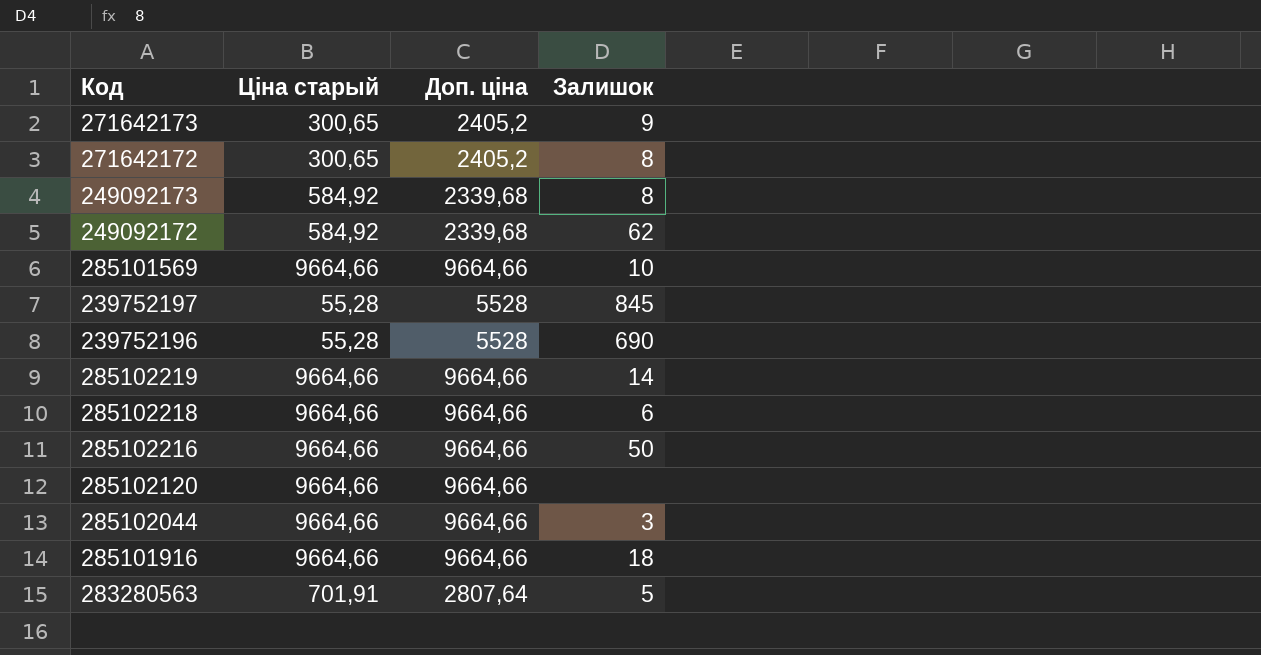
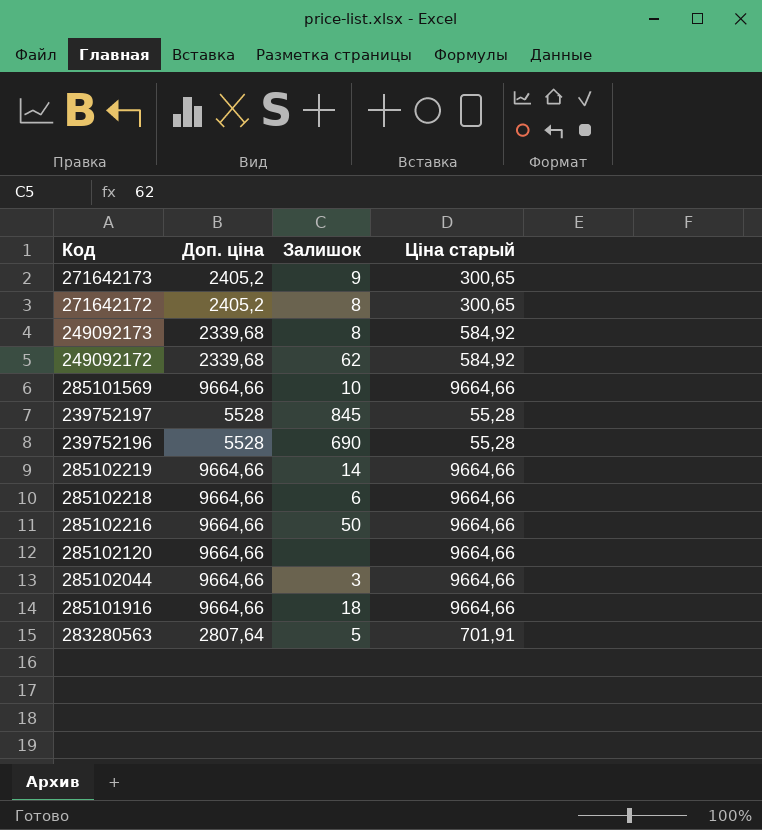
column Ціна старый | position: 2 -> 4

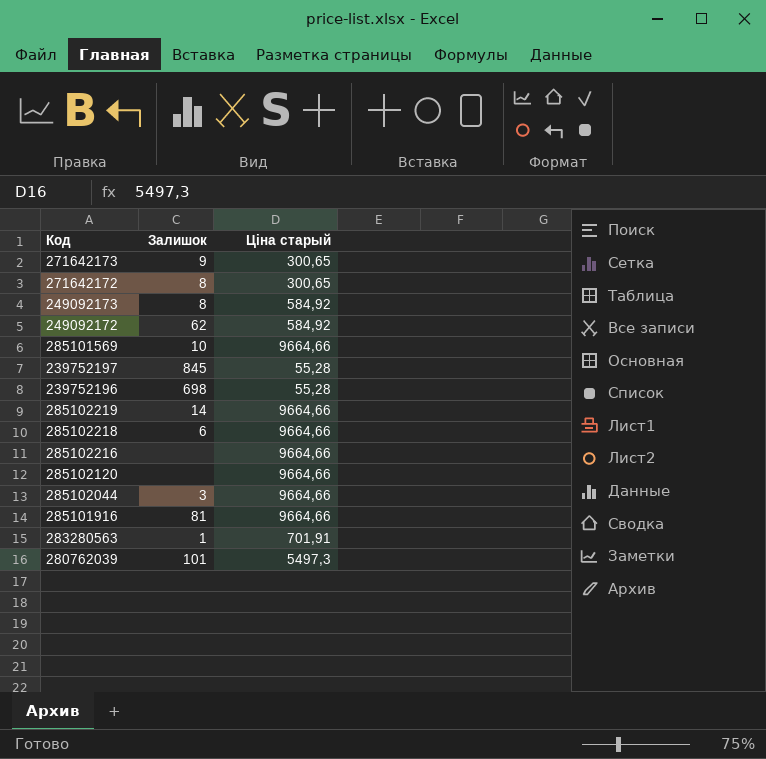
column Доп. ціна | position: 2 -> none
239752196 | Залишок: 690 -> 698
285102216 | Залишок: 50 -> none
285101916 | Залишок: 18 -> 81
283280563 | Залишок: 5 -> 1
row 280762039: none -> 101 | 5497,3

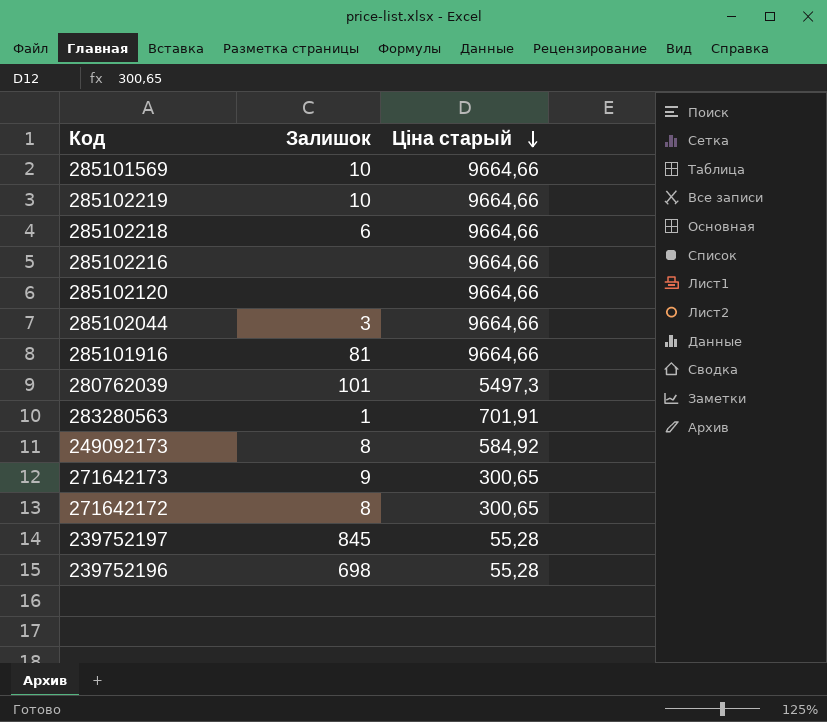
row order: none -> Ціна старый descending
row 249092172: 62 | 584,92 -> none
285102219 | Залишок: 14 -> 10

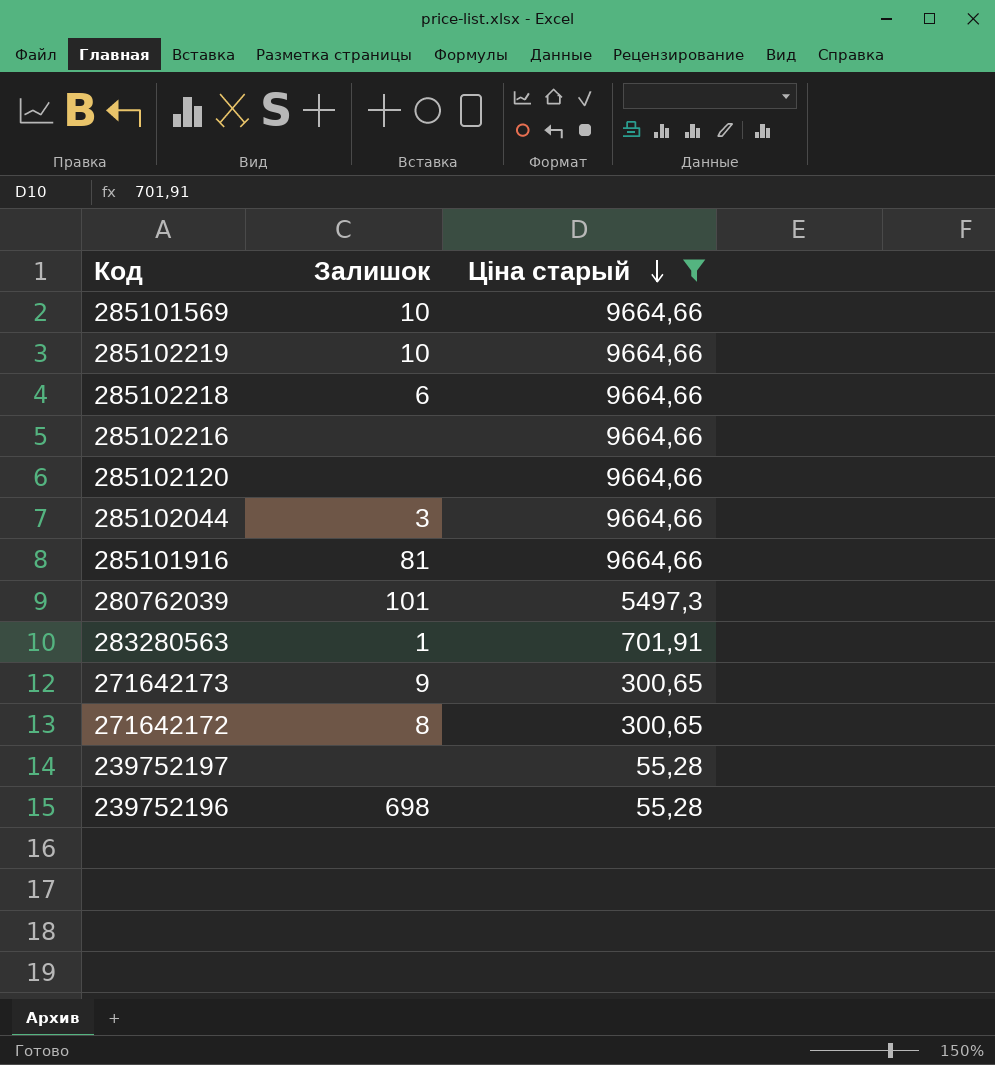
filter: none -> Ціна старый != 584,92
239752197 | Залишок: 845 -> none

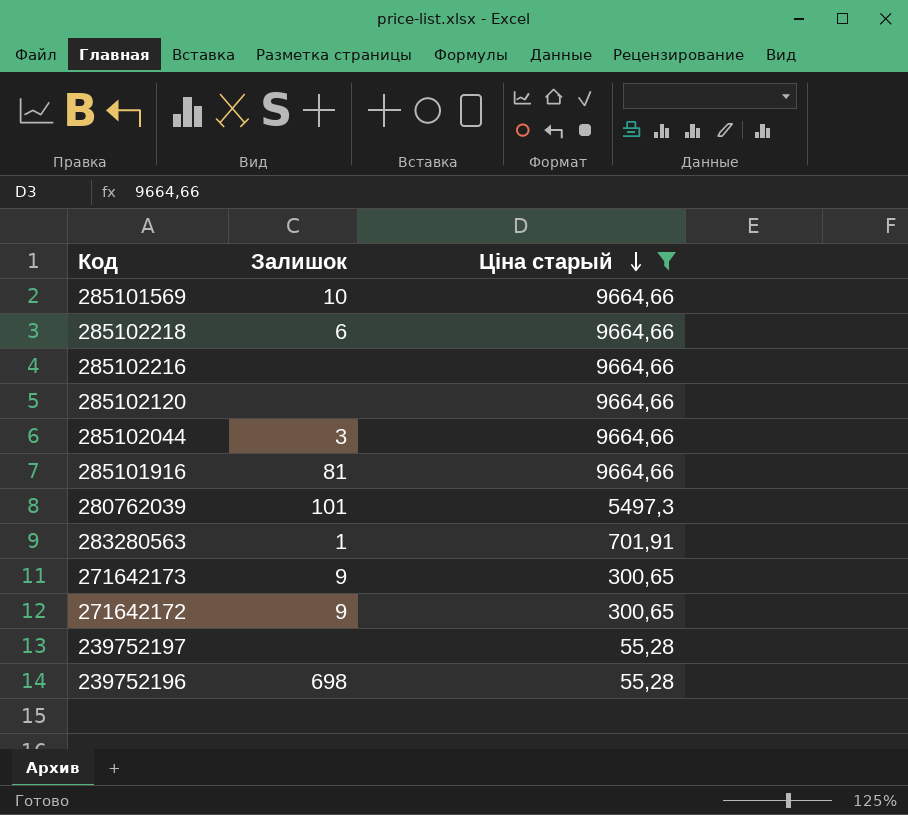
row 285102219: 10 | 9664,66 -> none
271642172 | Залишок: 8 -> 9

